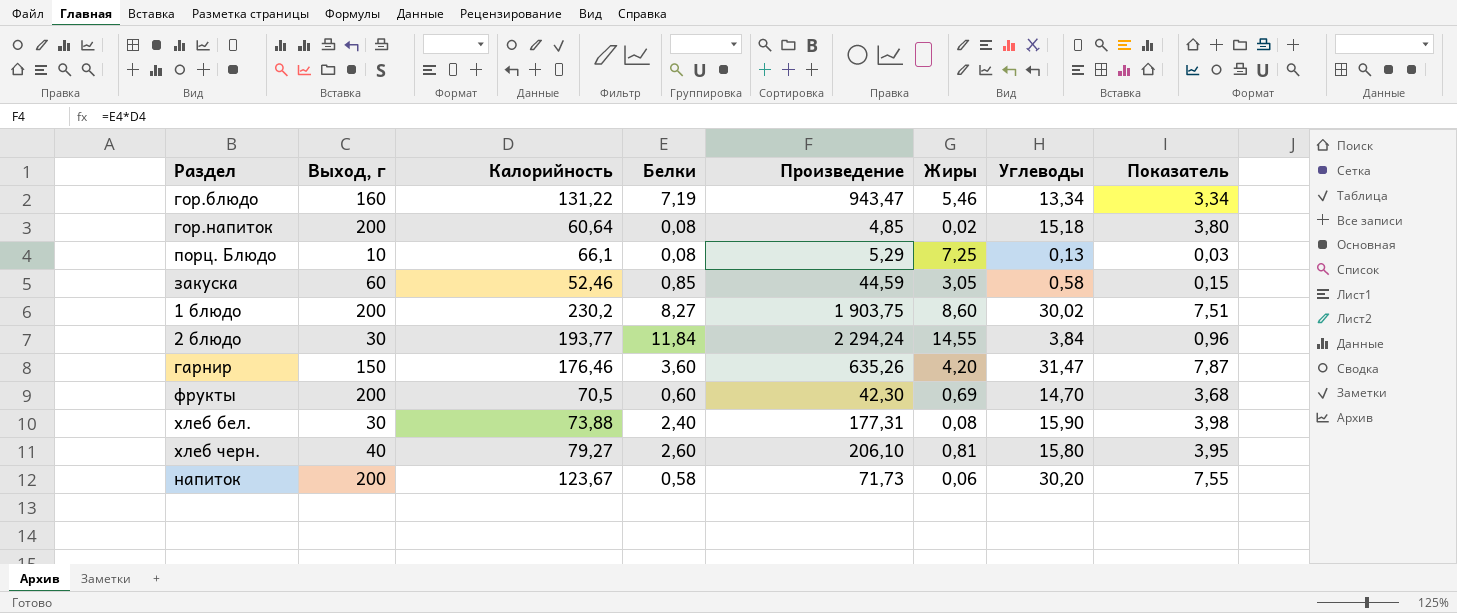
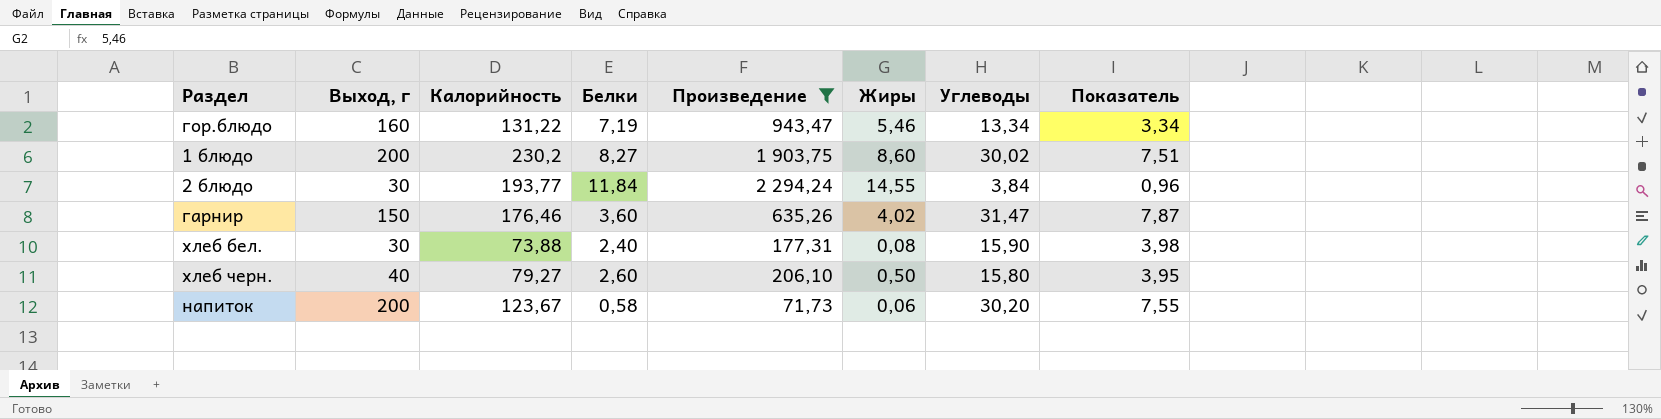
filter: none -> Произведение >= 71,73
гарнир | Жиры: 4,20 -> 4,02
хлеб черн. | Жиры: 0,81 -> 0,50

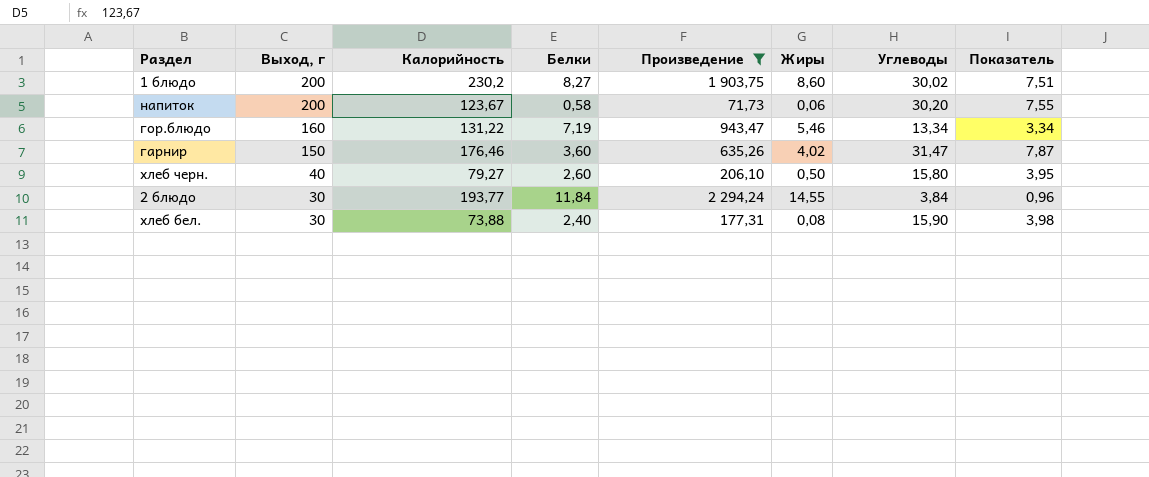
row order: none -> Выход, г descending

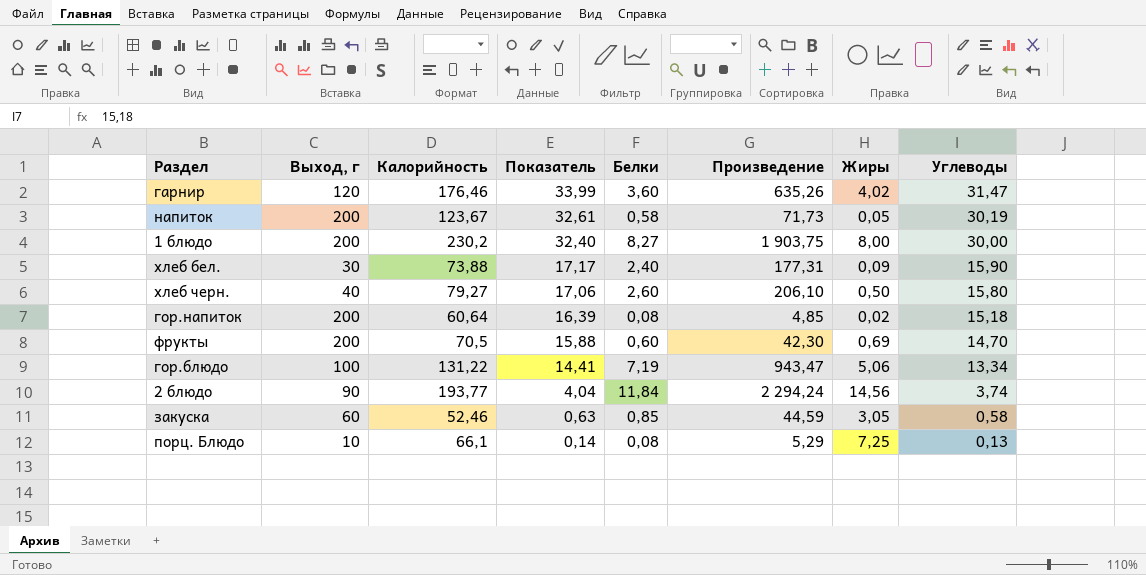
filter: Произведение >= 71,73 -> none
row order: Выход, г descending -> Показатель descending
column Показатель | formula: [Углеводы] * 0,25 -> [Углеводы] * 1,08
column Показатель | position: 8 -> 4
гарнир | Выход, г: 150 -> 120
напиток | Жиры: 0,06 -> 0,05
напиток | Углеводы: 30,20 -> 30,19
1 блюдо | Жиры: 8,60 -> 8,00
1 блюдо | Углеводы: 30,02 -> 30,00
хлеб бел. | Жиры: 0,08 -> 0,09
гор.блюдо | Выход, г: 160 -> 100
гор.блюдо | Жиры: 5,46 -> 5,06
2 блюдо | Выход, г: 30 -> 90
2 блюдо | Жиры: 14,55 -> 14,56
2 блюдо | Углеводы: 3,84 -> 3,74

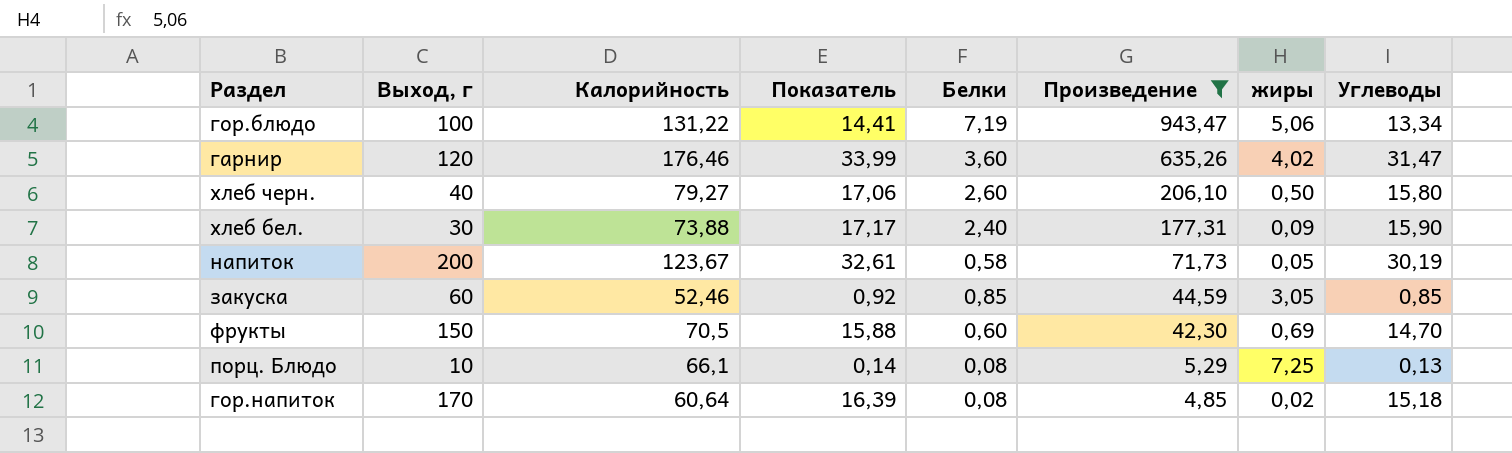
filter: none -> Произведение <= 943,47
row order: Показатель descending -> Произведение descending
column name: Жиры -> жиры
закуска | Показатель: 0,63 -> 0,92
закуска | Углеводы: 0,58 -> 0,85
фрукты | Выход, г: 200 -> 150
гор.напиток | Выход, г: 200 -> 170

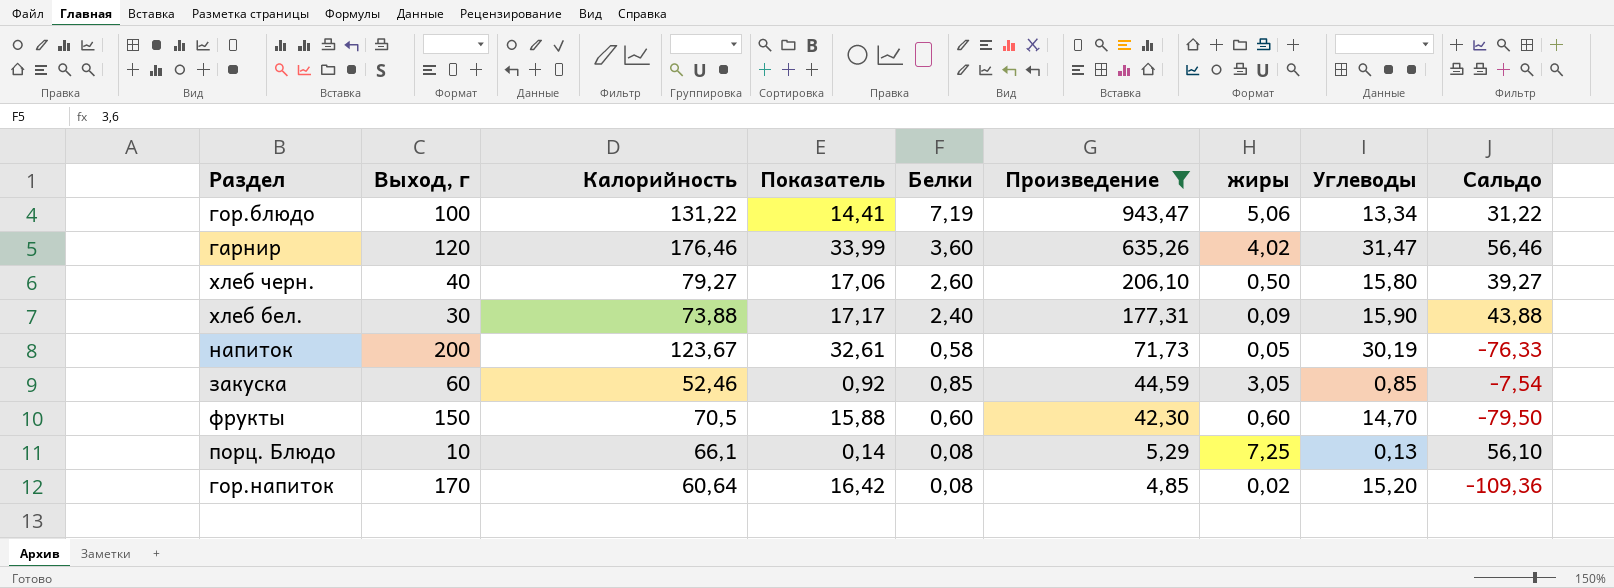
column Сальдо | formula: none -> [Калорийность] - [Выход, г]
фрукты | жиры: 0,69 -> 0,60
гор.напиток | Показатель: 16,39 -> 16,42
гор.напиток | Углеводы: 15,18 -> 15,20

